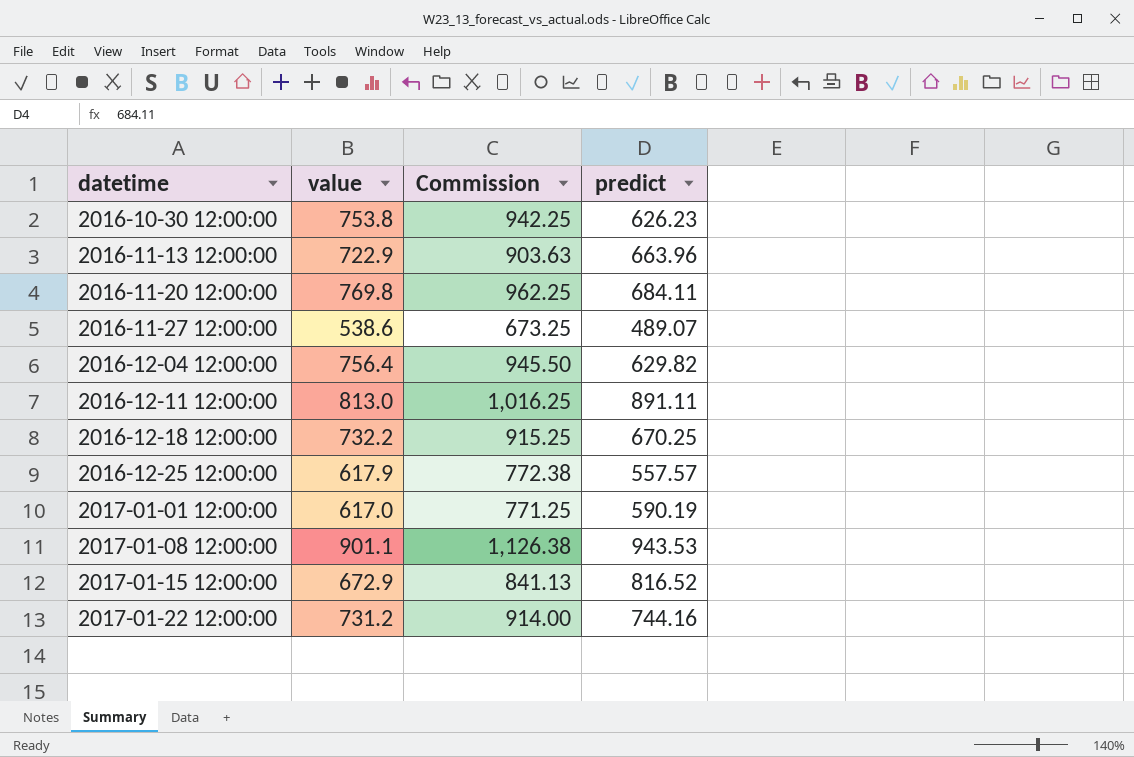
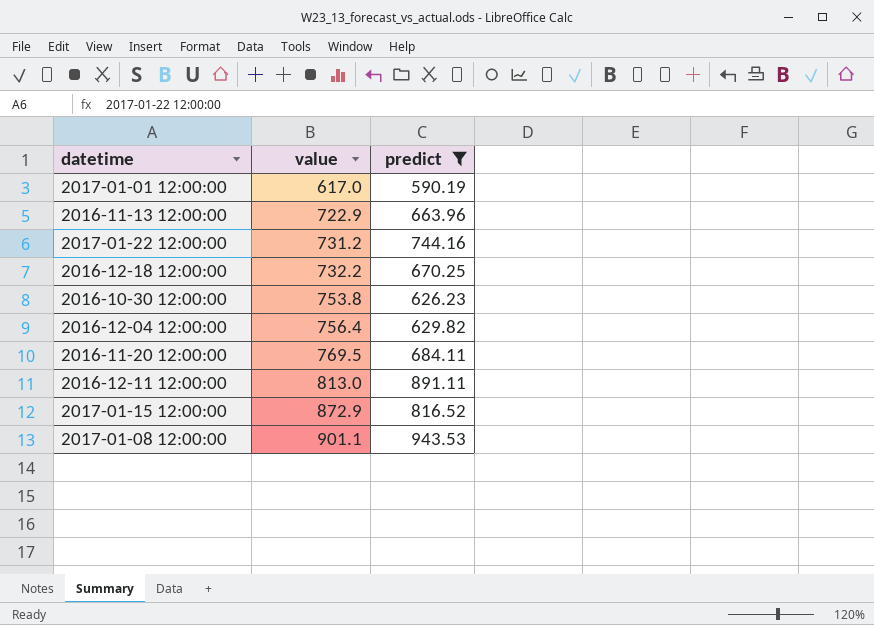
filter: none -> predict >= 590.19
row order: datetime ascending -> value ascending
column Commission | formula: [value] * 1.25 -> none
2016-11-20 12:00:00 | value: 769.8 -> 769.5
2017-01-15 12:00:00 | value: 672.9 -> 872.9

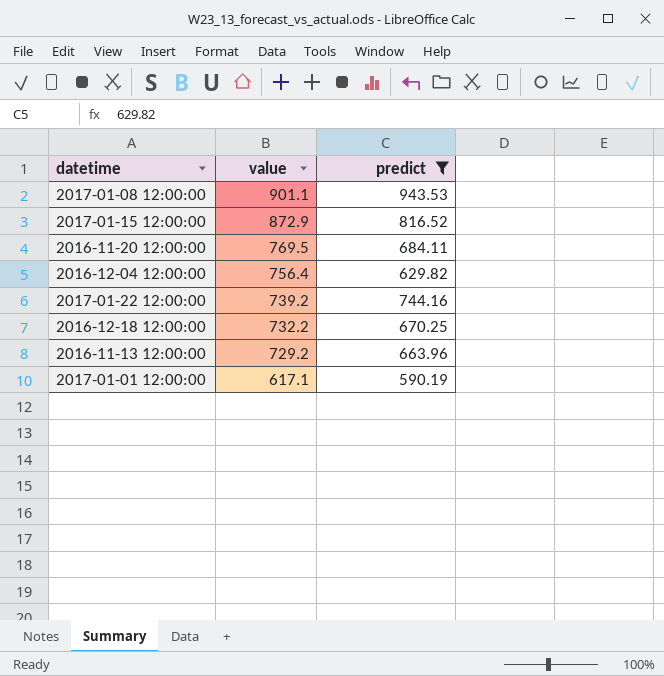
row order: value ascending -> value descending
row 2016-10-30 12:00:00: 753.8 | 626.23 -> none
row 2016-12-11 12:00:00: 813.0 | 891.11 -> none
2017-01-22 12:00:00 | value: 731.2 -> 739.2
2016-11-13 12:00:00 | value: 722.9 -> 729.2
2017-01-01 12:00:00 | value: 617.0 -> 617.1

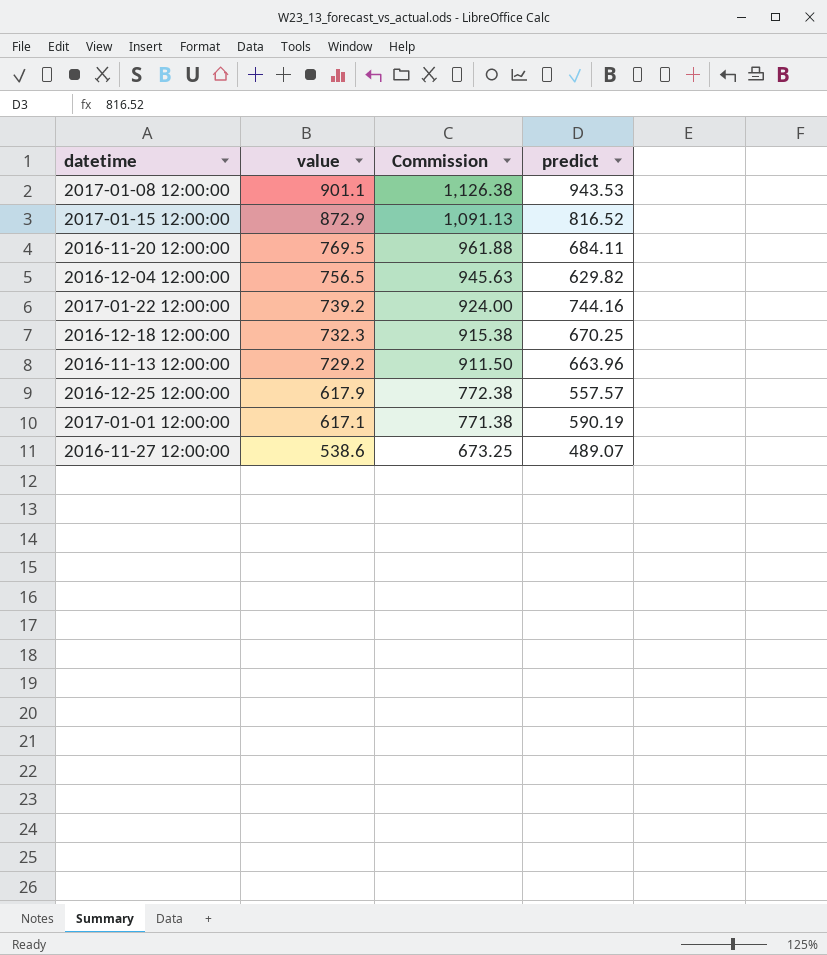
filter: predict >= 590.19 -> none
column Commission | formula: none -> [value] * 1.25
2016-12-04 12:00:00 | value: 756.4 -> 756.5
2016-12-18 12:00:00 | value: 732.2 -> 732.3

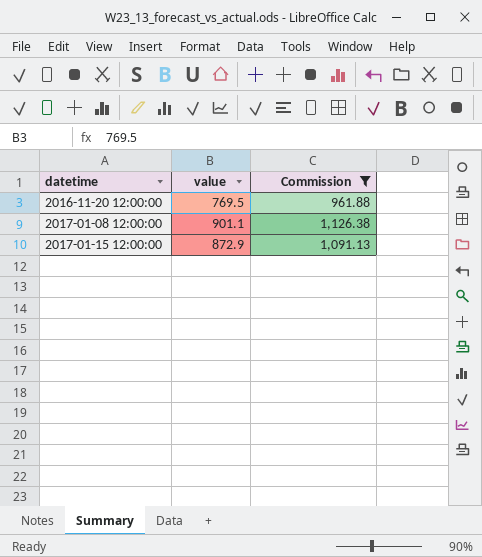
filter: none -> Commission >= 961.88
row order: value descending -> datetime ascending
column predict | position: 4 -> none

